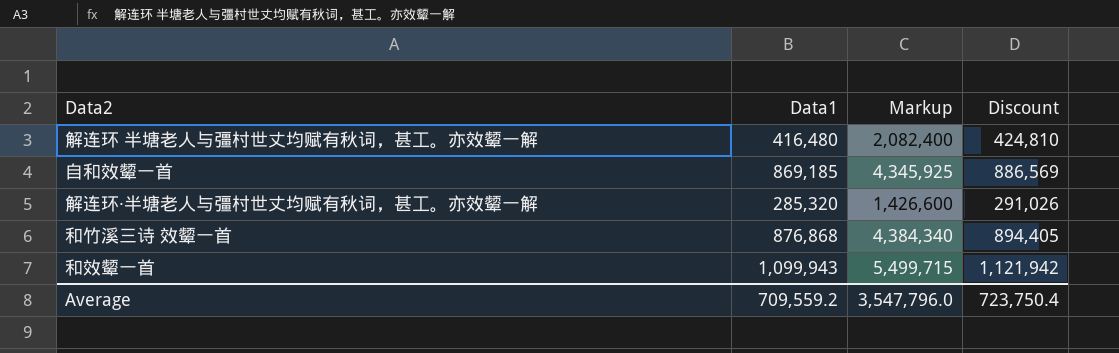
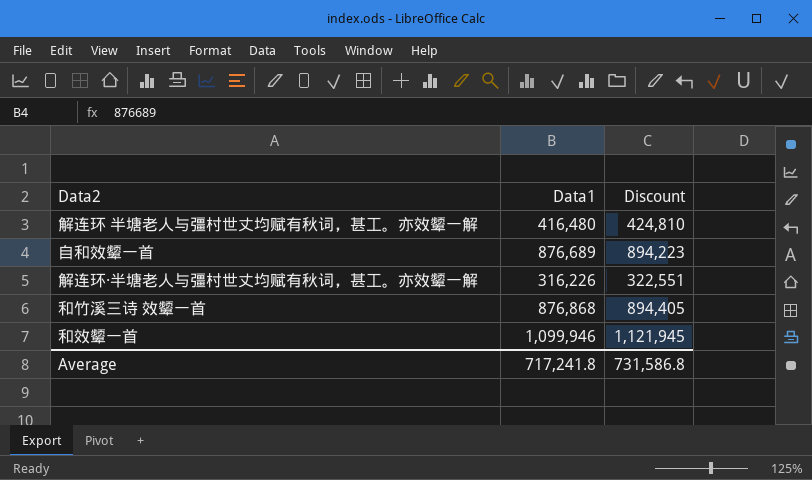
column Markup | formula: [Data1] * 5 -> none
自和效颦一首 | Data1: 869,185 -> 876,689
自和效颦一首 | Discount: 886,569 -> 894,223
解连环·半塘老人与彊村世丈均赋有秋词，甚工。亦效颦一解 | Data1: 285,320 -> 316,226
解连环·半塘老人与彊村世丈均赋有秋词，甚工。亦效颦一解 | Discount: 291,026 -> 322,551
和效颦一首 | Data1: 1,099,943 -> 1,099,946
和效颦一首 | Discount: 1,121,942 -> 1,121,945
Average | Data1: 709,559.2 -> 717,241.8
Average | Discount: 723,750.4 -> 731,586.8

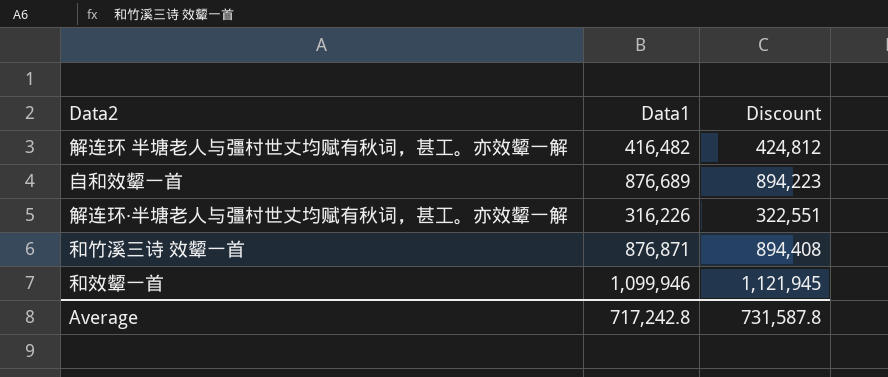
解连环 半塘老人与彊村世丈均赋有秋词，甚工。亦效颦一解 | Data1: 416,480 -> 416,482
解连环 半塘老人与彊村世丈均赋有秋词，甚工。亦效颦一解 | Discount: 424,810 -> 424,812
和竹溪三诗 效颦一首 | Data1: 876,868 -> 876,871
和竹溪三诗 效颦一首 | Discount: 894,405 -> 894,408
Average | Data1: 717,241.8 -> 717,242.8
Average | Discount: 731,586.8 -> 731,587.8

